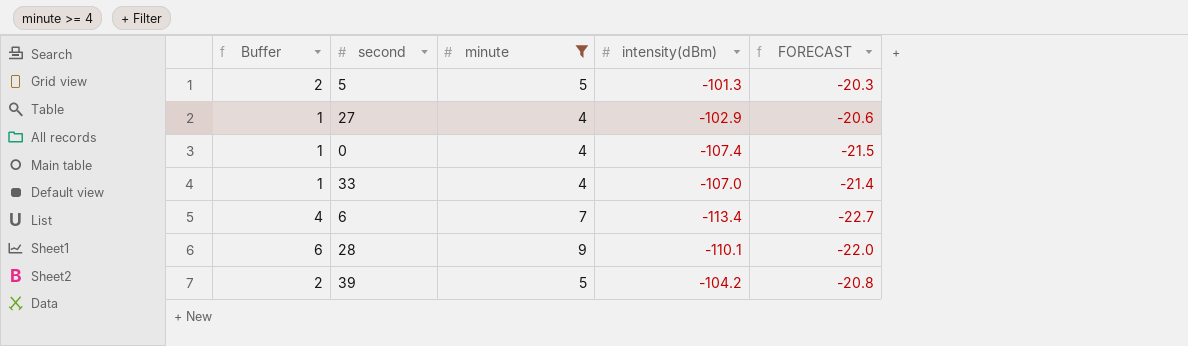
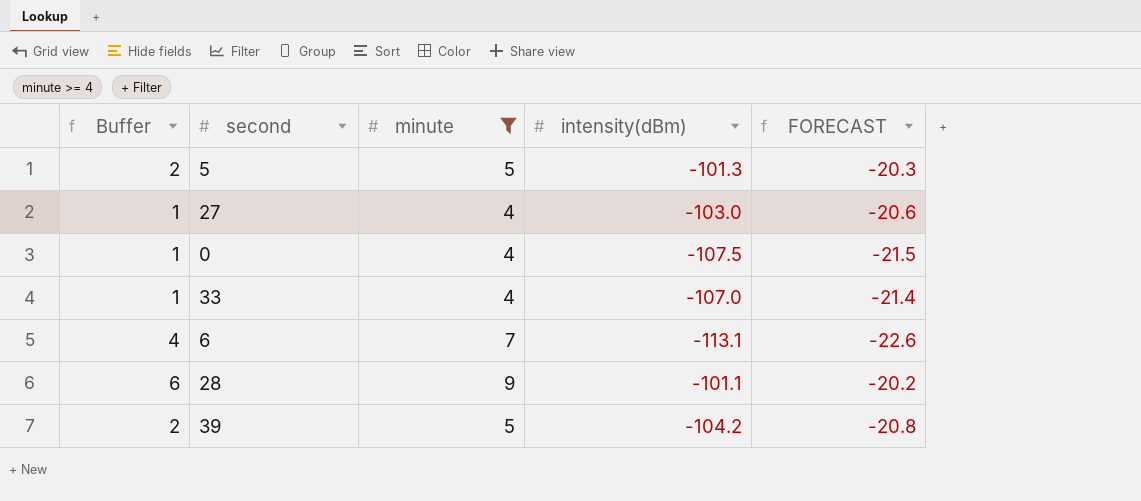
27 | intensity(dBm): -102.9 -> -103.0
0 | intensity(dBm): -107.4 -> -107.5
6 | intensity(dBm): -113.4 -> -113.1
6 | FORECAST: -22.7 -> -22.6
28 | intensity(dBm): -110.1 -> -101.1
28 | FORECAST: -22.0 -> -20.2

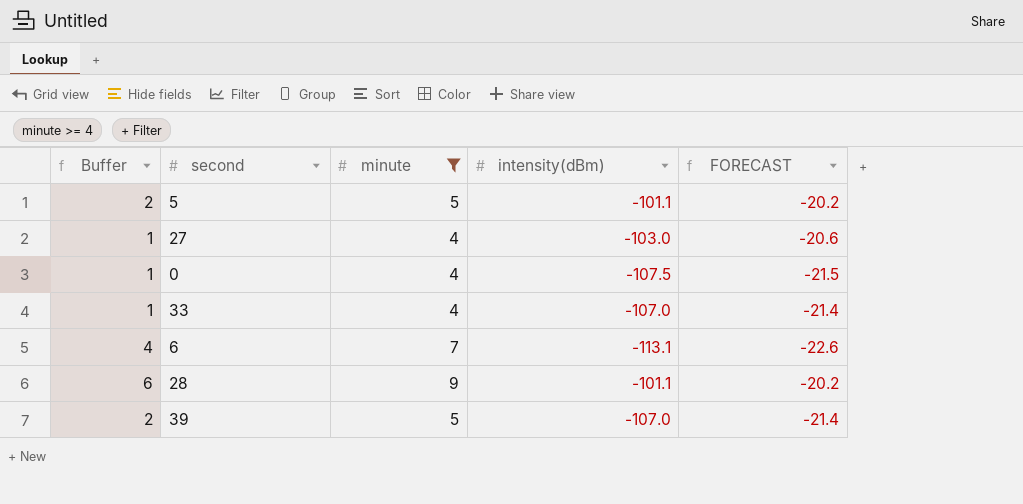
5 | intensity(dBm): -101.3 -> -101.1
5 | FORECAST: -20.3 -> -20.2
39 | intensity(dBm): -104.2 -> -107.0
39 | FORECAST: -20.8 -> -21.4

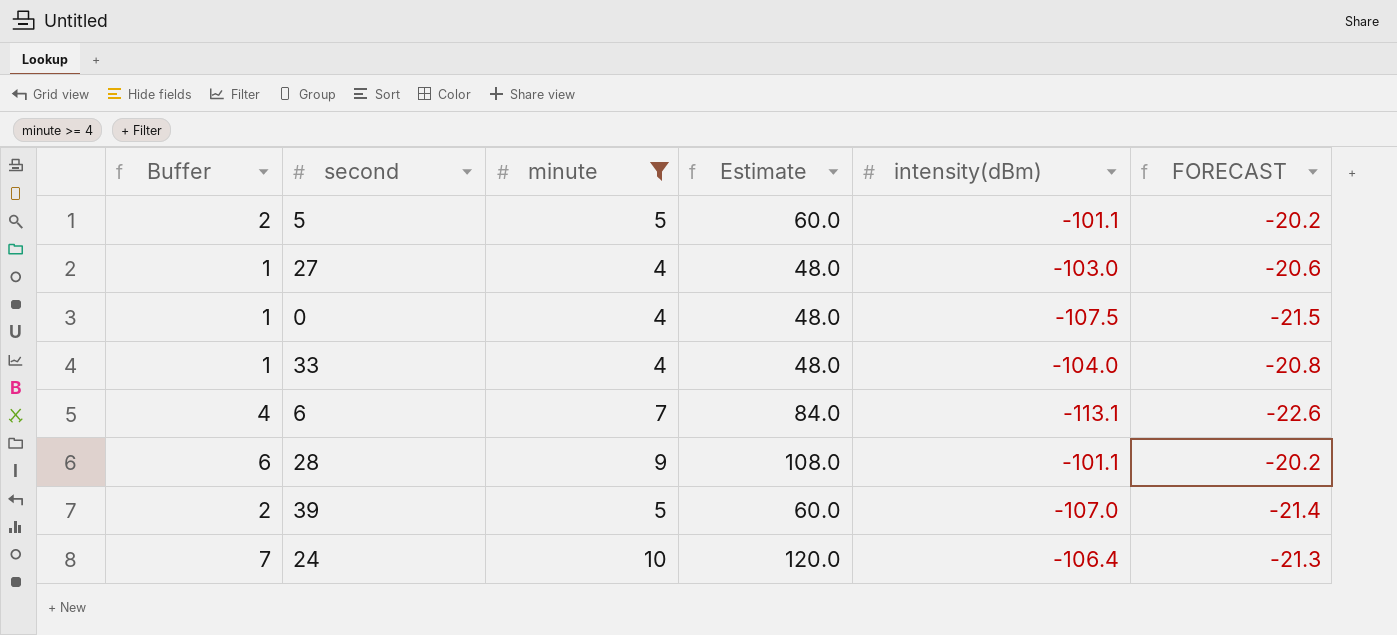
column Estimate | formula: none -> [minute] * 12
33 | intensity(dBm): -107.0 -> -104.0
33 | FORECAST: -21.4 -> -20.8
row 24: none -> 7 | 10 | 120.0 | -106.4 | -21.3

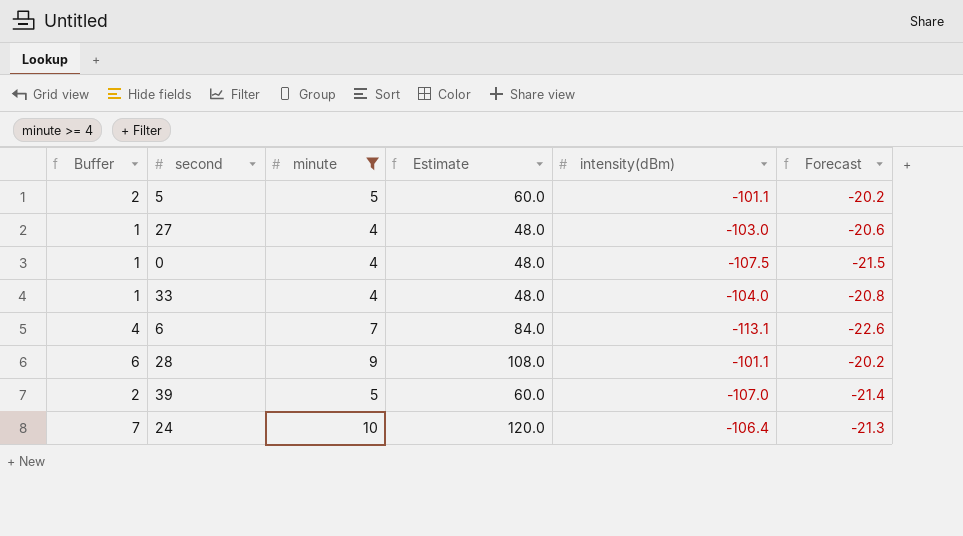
column name: FORECAST -> Forecast

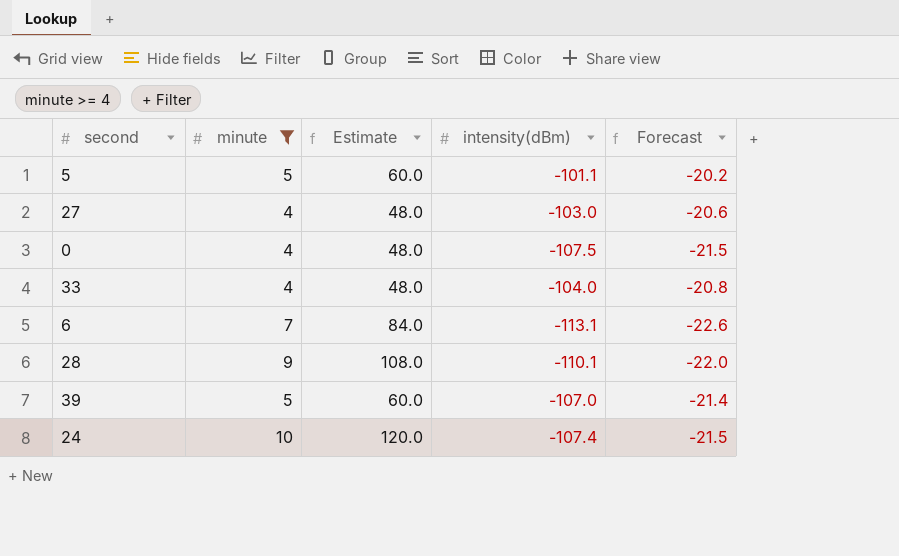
column Buffer | formula: [minute] - 3 -> none
28 | intensity(dBm): -101.1 -> -110.1
28 | Forecast: -20.2 -> -22.0
24 | intensity(dBm): -106.4 -> -107.4
24 | Forecast: -21.3 -> -21.5

